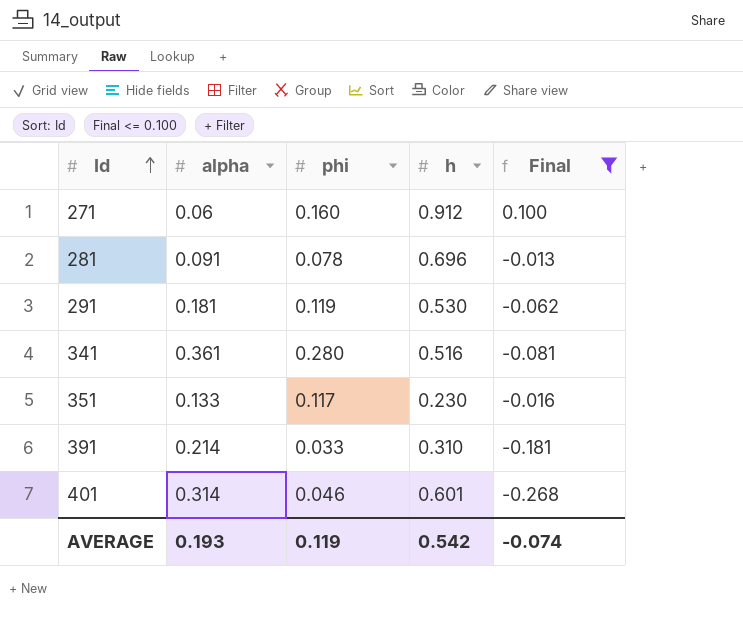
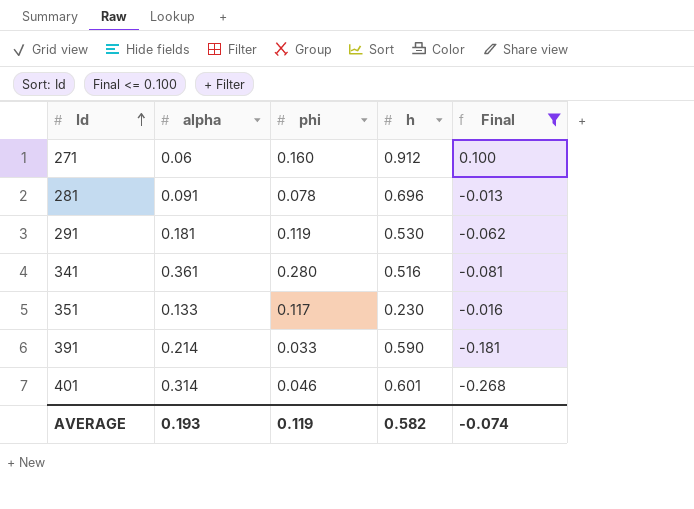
391 | h: 0.310 -> 0.590
AVERAGE | h: 0.542 -> 0.582

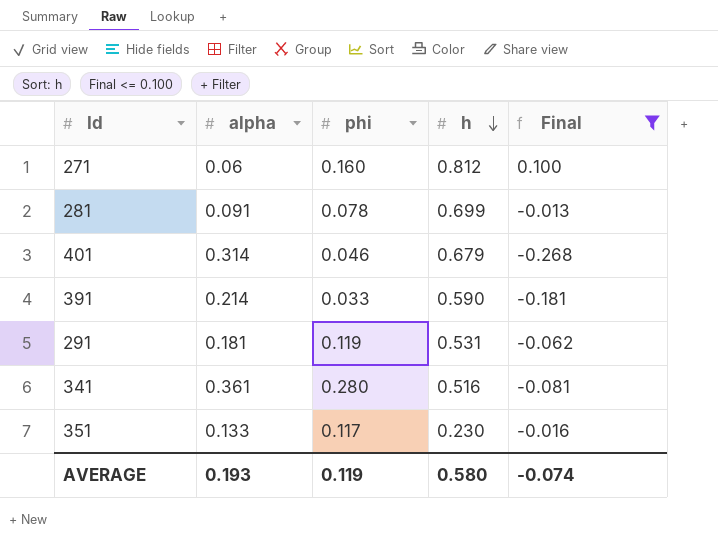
row order: Id ascending -> h descending
271 | h: 0.912 -> 0.812
281 | h: 0.696 -> 0.699
401 | h: 0.601 -> 0.679
291 | h: 0.530 -> 0.531
AVERAGE | h: 0.582 -> 0.580

